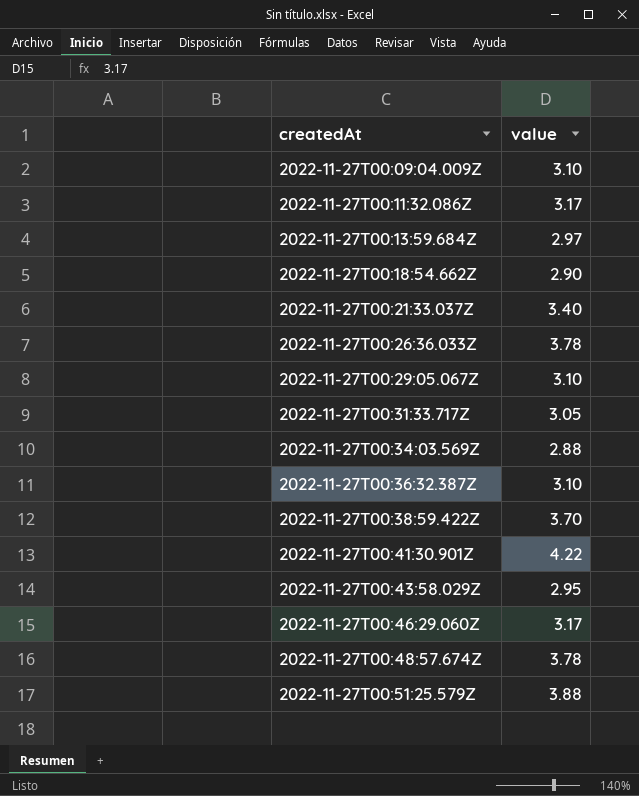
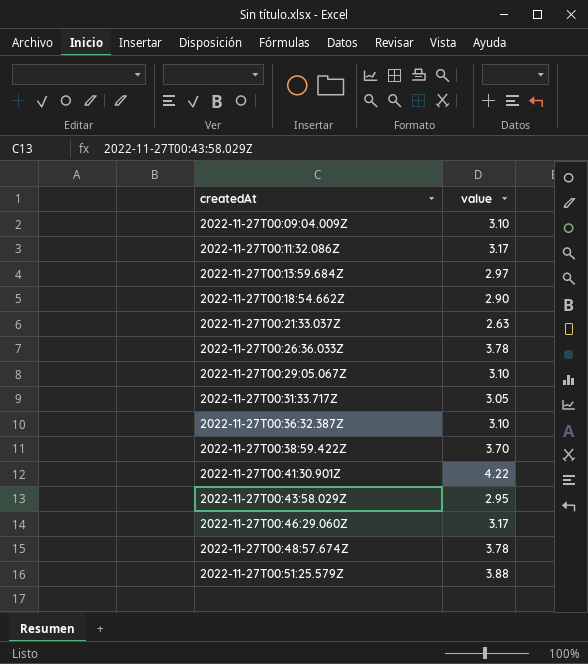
row 2022-11-27T00:34:03.569Z: 2.88 -> none
2022-11-27T00:21:33.037Z | value: 3.40 -> 2.63

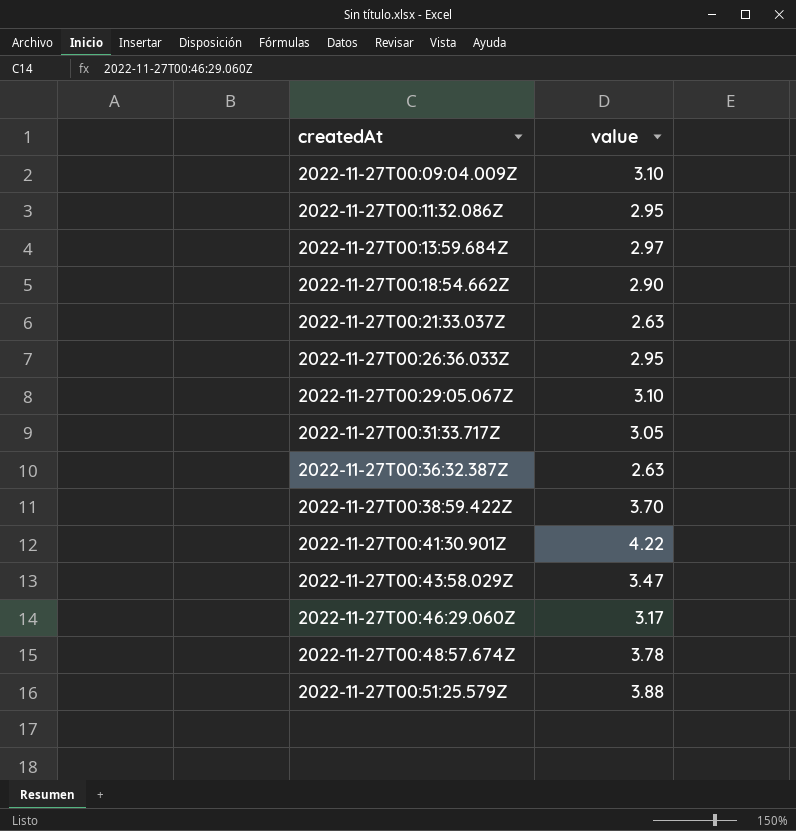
2022-11-27T00:11:32.086Z | value: 3.17 -> 2.95
2022-11-27T00:26:36.033Z | value: 3.78 -> 2.95
2022-11-27T00:36:32.387Z | value: 3.10 -> 2.63
2022-11-27T00:43:58.029Z | value: 2.95 -> 3.47

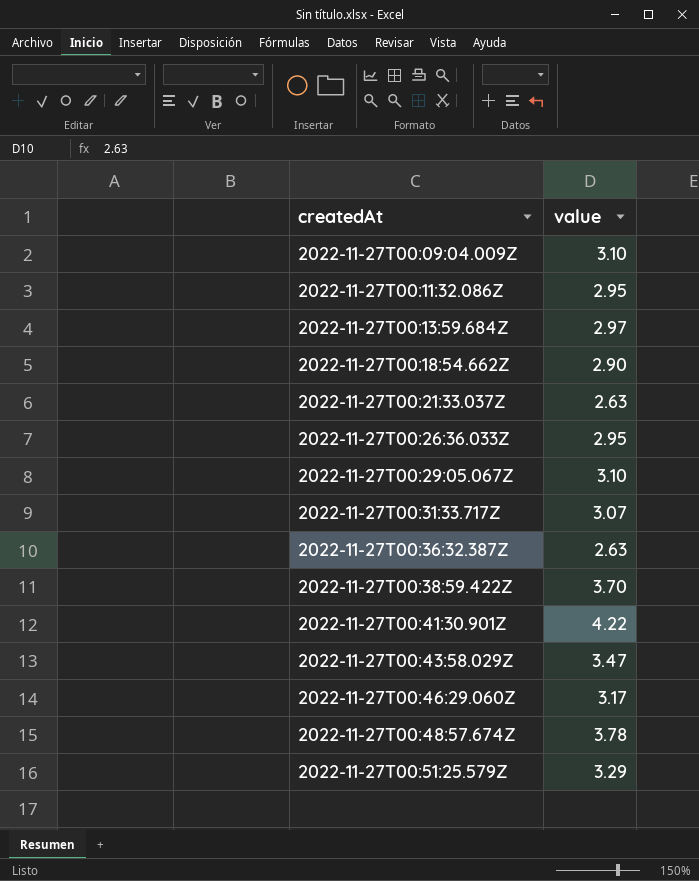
2022-11-27T00:31:33.717Z | value: 3.05 -> 3.07
2022-11-27T00:51:25.579Z | value: 3.88 -> 3.29

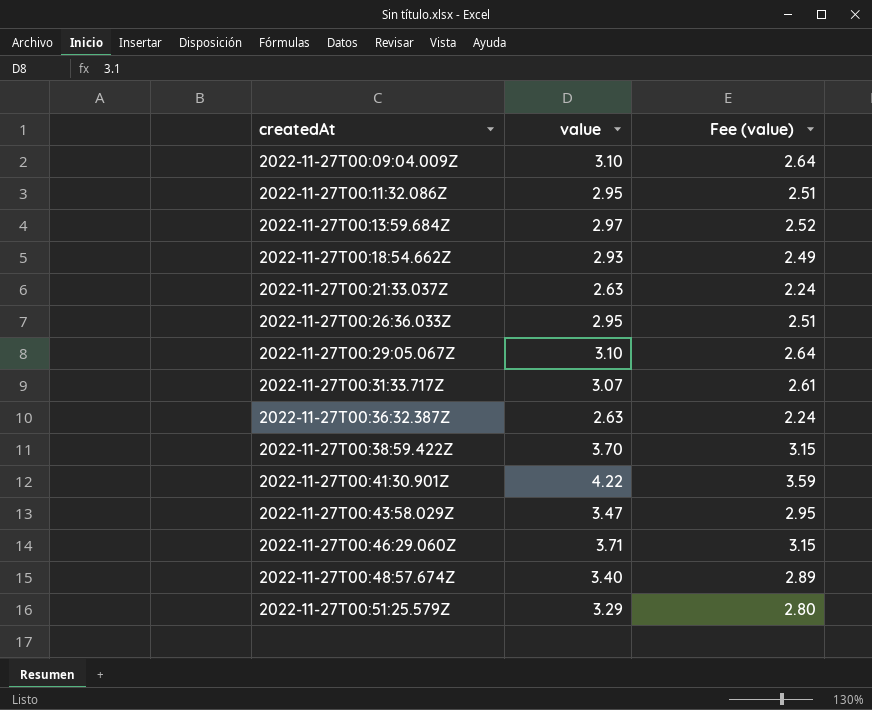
column Fee (value) | formula: none -> [value] * 0.85
2022-11-27T00:18:54.662Z | value: 2.90 -> 2.93
2022-11-27T00:46:29.060Z | value: 3.17 -> 3.71
2022-11-27T00:48:57.674Z | value: 3.78 -> 3.40

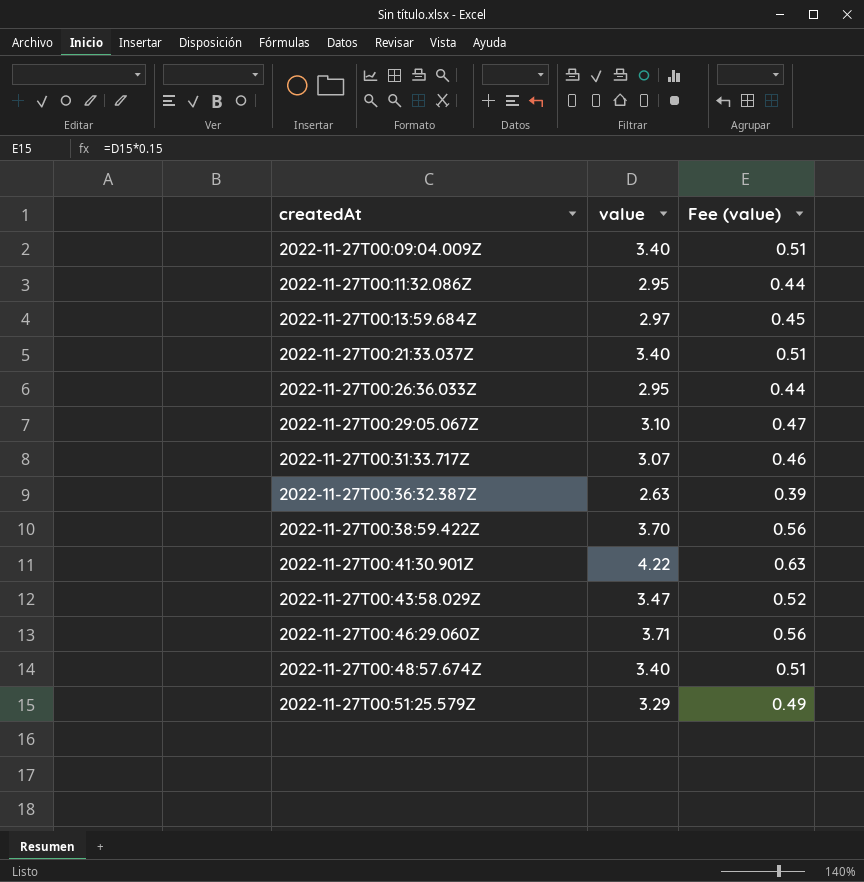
column Fee (value) | formula: [value] * 0.85 -> [value] * 0.15
row 2022-11-27T00:18:54.662Z: 2.93 | 2.49 -> none
2022-11-27T00:09:04.009Z | value: 3.10 -> 3.40
2022-11-27T00:21:33.037Z | value: 2.63 -> 3.40

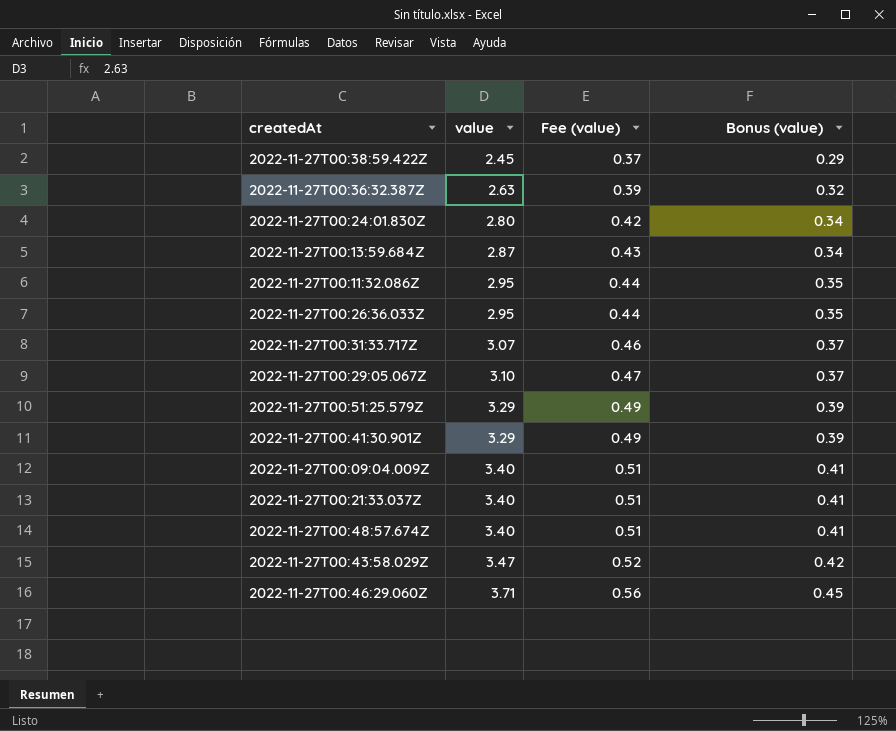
row order: createdAt ascending -> value ascending
column Bonus (value) | formula: none -> [value] * 0.12
2022-11-27T00:38:59.422Z | value: 3.70 -> 2.45
2022-11-27T00:38:59.422Z | Fee (value): 0.56 -> 0.37
row 2022-11-27T00:24:01.830Z: none -> 2.80 | 0.42 | 0.34
2022-11-27T00:13:59.684Z | value: 2.97 -> 2.87
2022-11-27T00:13:59.684Z | Fee (value): 0.45 -> 0.43
2022-11-27T00:41:30.901Z | value: 4.22 -> 3.29
2022-11-27T00:41:30.901Z | Fee (value): 0.63 -> 0.49

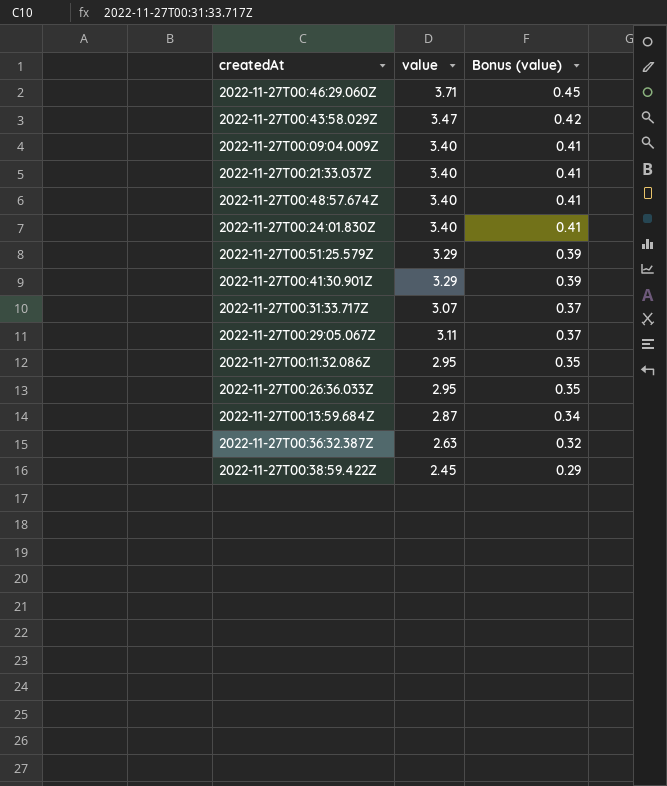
row order: value ascending -> Bonus (value) descending
column Fee (value) | formula: [value] * 0.15 -> none
2022-11-27T00:24:01.830Z | value: 2.80 -> 3.40
2022-11-27T00:24:01.830Z | Bonus (value): 0.34 -> 0.41
2022-11-27T00:29:05.067Z | value: 3.10 -> 3.11

